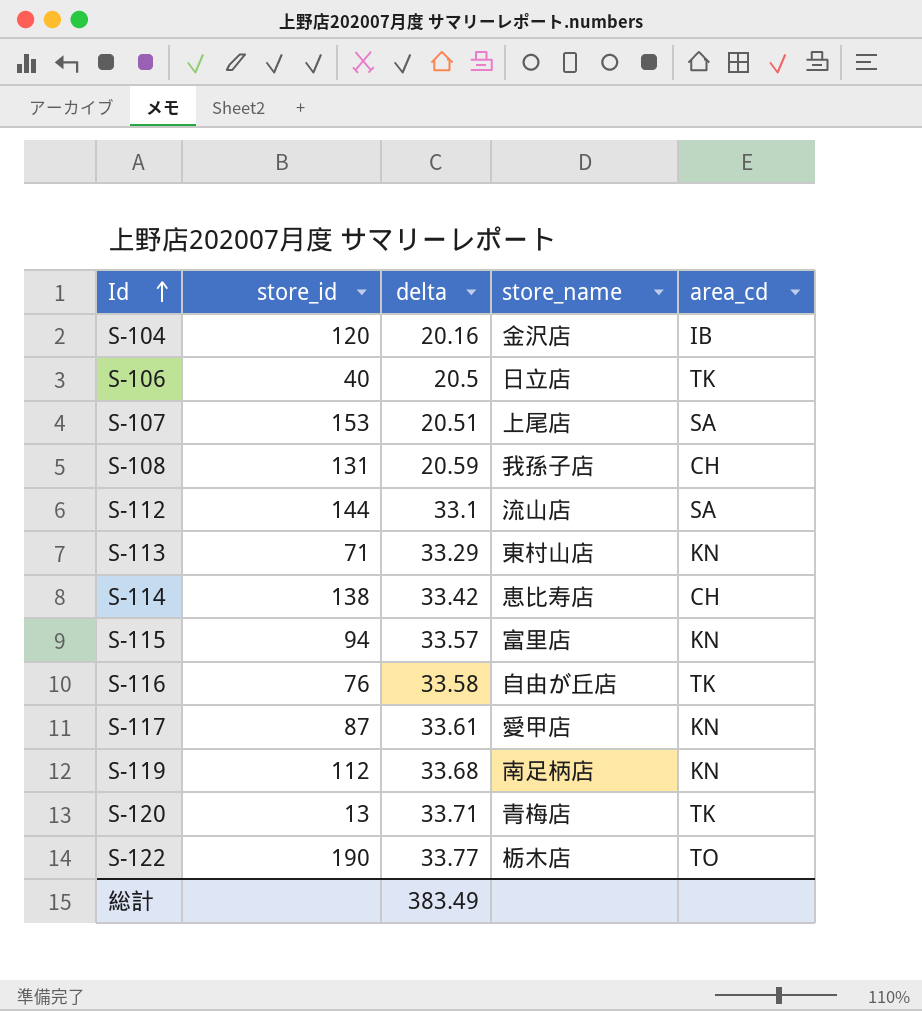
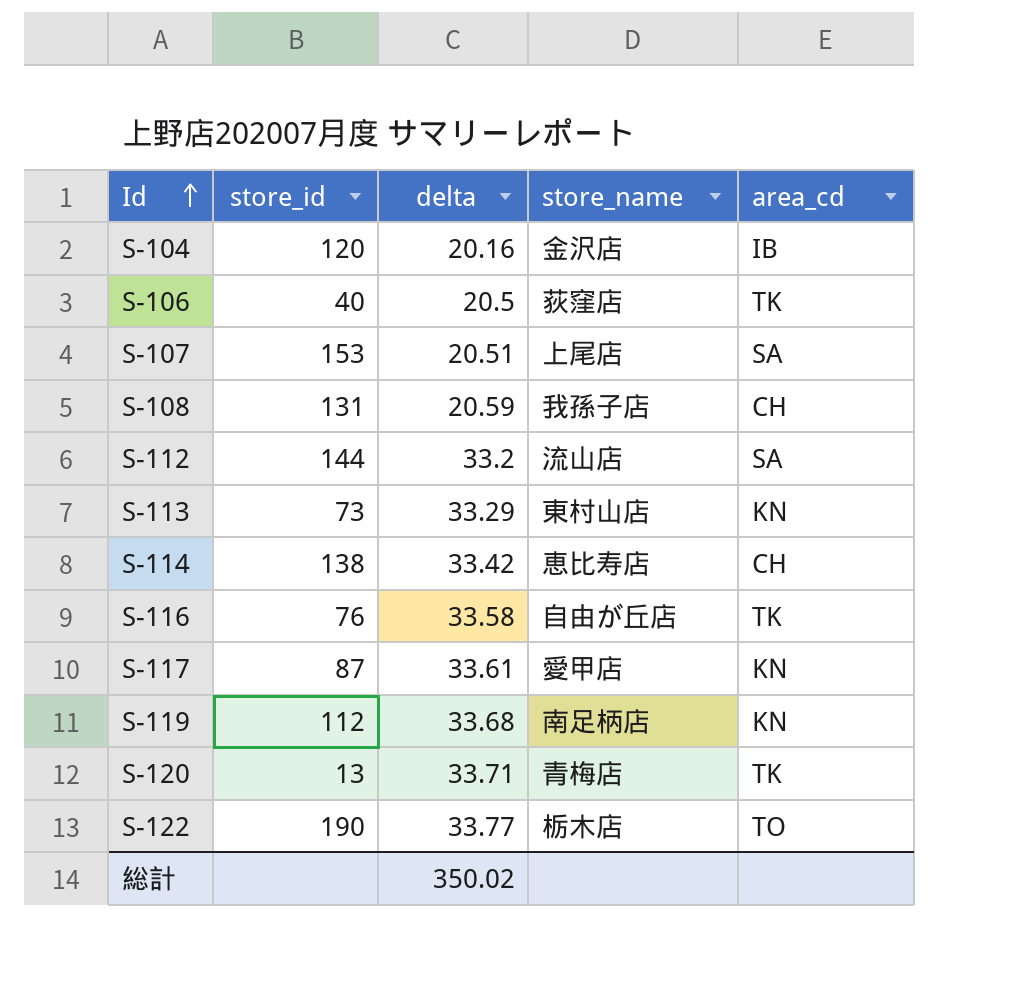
row S-115: 94 | 33.57 | 富里店 | KN -> none
S-106 | store_name: 日立店 -> 荻窪店
S-112 | delta: 33.1 -> 33.2
S-113 | store_id: 71 -> 73
総計 | delta: 383.49 -> 350.02

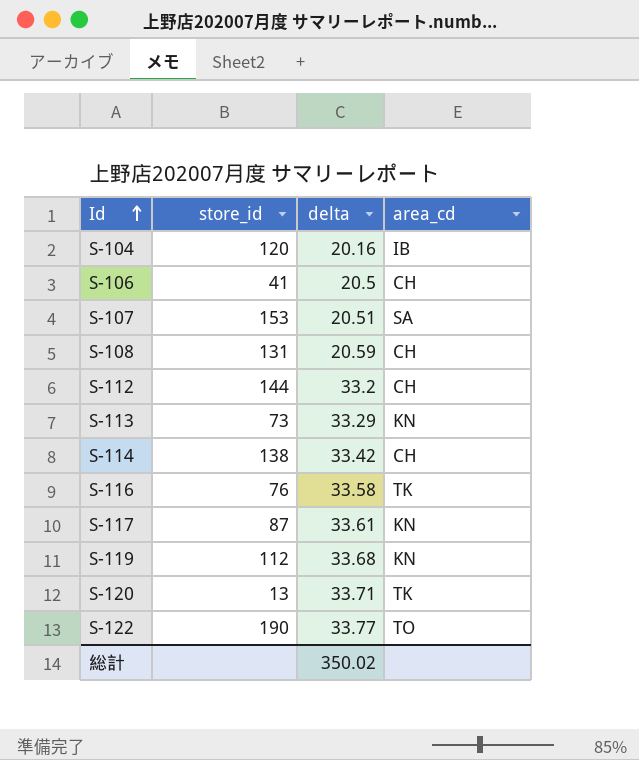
column store_name | position: 4 -> none
S-106 | store_id: 40 -> 41
S-106 | area_cd: TK -> CH
S-112 | area_cd: SA -> CH

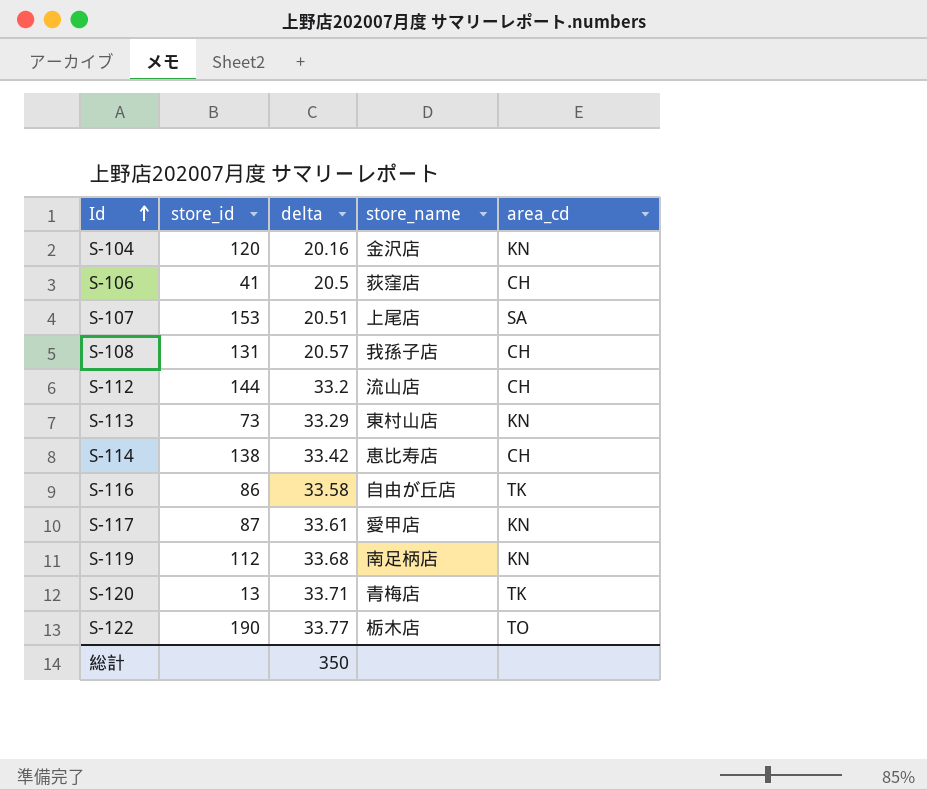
column store_name | position: none -> 4
S-104 | area_cd: IB -> KN
S-108 | delta: 20.59 -> 20.57
S-116 | store_id: 76 -> 86
総計 | delta: 350.02 -> 350

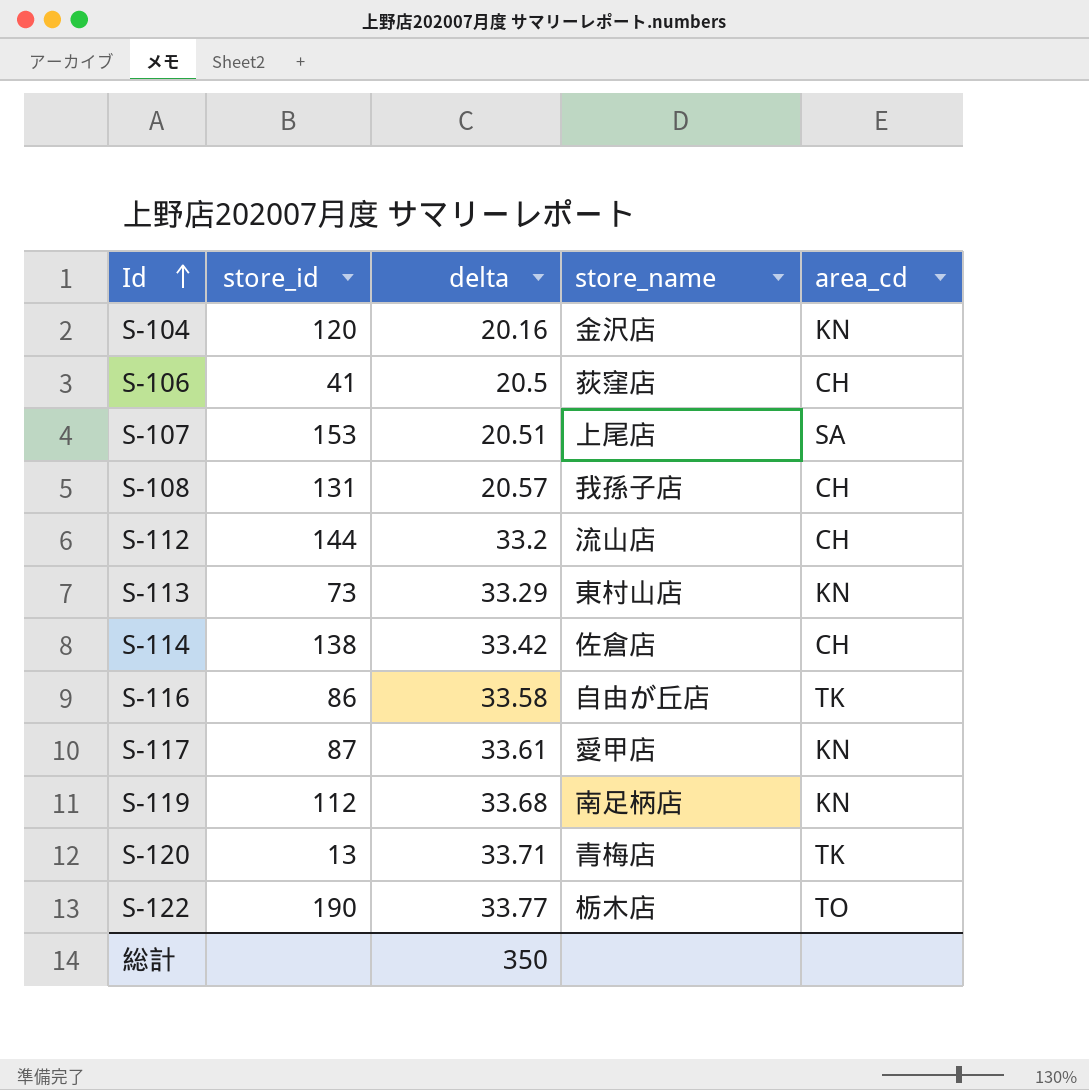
S-114 | store_name: 恵比寿店 -> 佐倉店

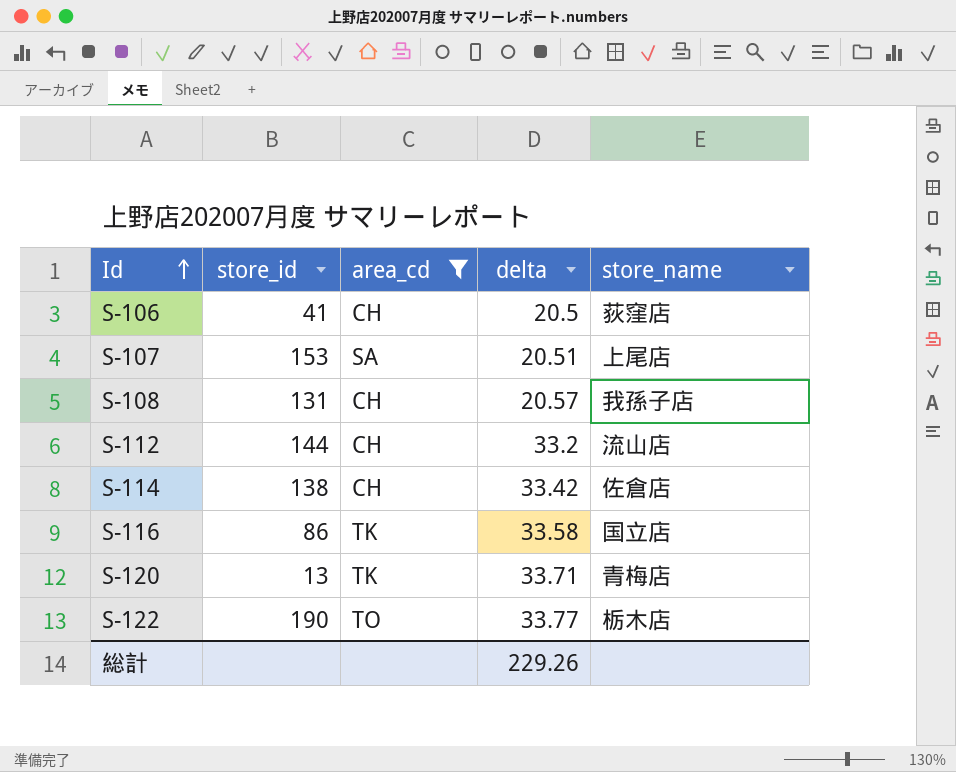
filter: none -> area_cd != KN
column area_cd | position: 5 -> 3
S-116 | store_name: 自由が丘店 -> 国立店
総計 | delta: 350 -> 229.26

